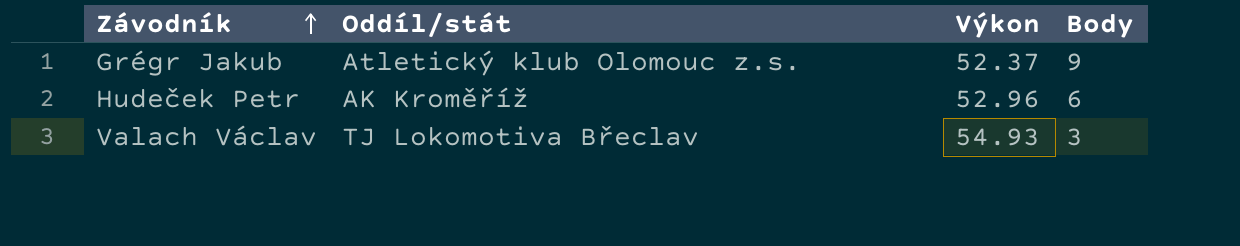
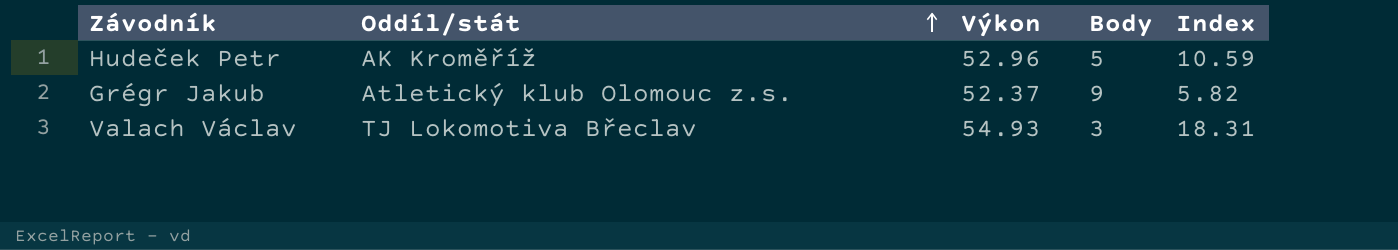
row order: Závodník ascending -> Oddíl/stát ascending
column Index | formula: none -> [Výkon] / [Body]
Hudeček Petr | Body: 6 -> 5

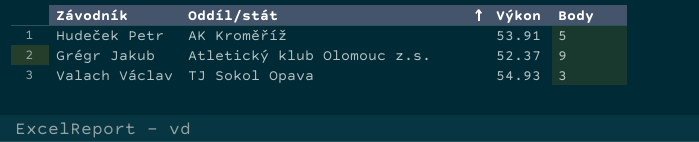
column Index | formula: [Výkon] / [Body] -> none
Hudeček Petr | Výkon: 52.96 -> 53.91
Valach Václav | Oddíl/stát: TJ Lokomotiva Břeclav -> TJ Sokol Opava

